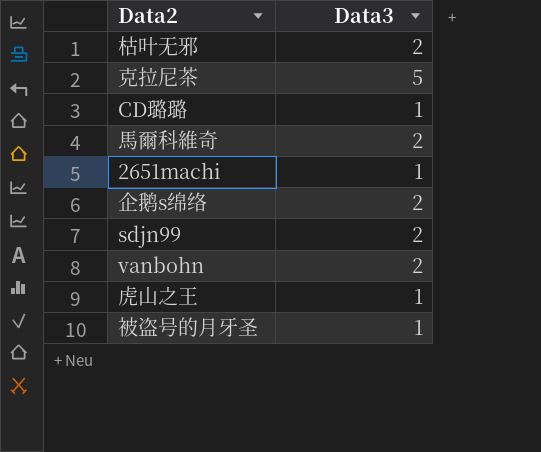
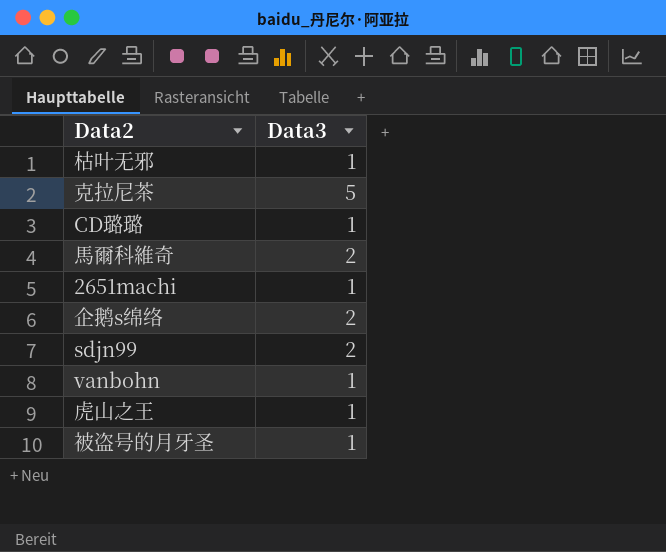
枯叶无邪 | Data3: 2 -> 1
vanbohn | Data3: 2 -> 1

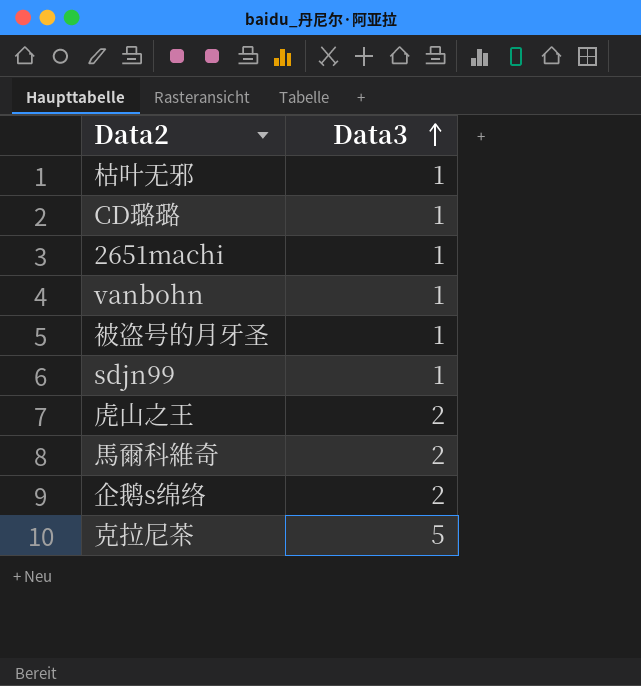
row order: none -> Data3 ascending
sdjn99 | Data3: 2 -> 1
虎山之王 | Data3: 1 -> 2

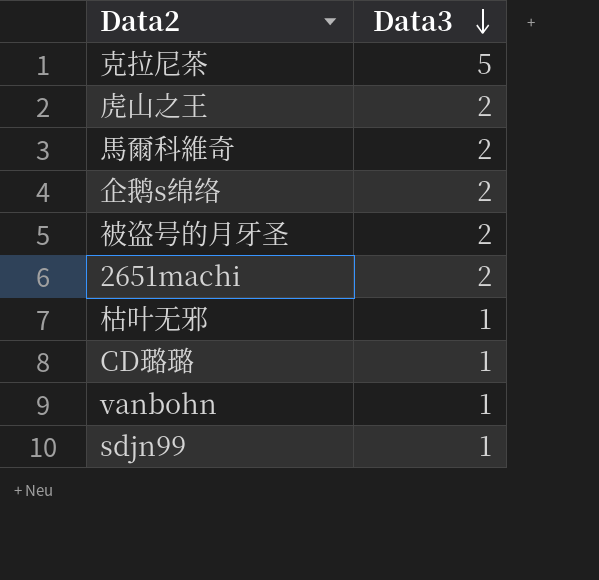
row order: Data3 ascending -> Data3 descending
被盗号的月牙圣 | Data3: 1 -> 2
2651machi | Data3: 1 -> 2

